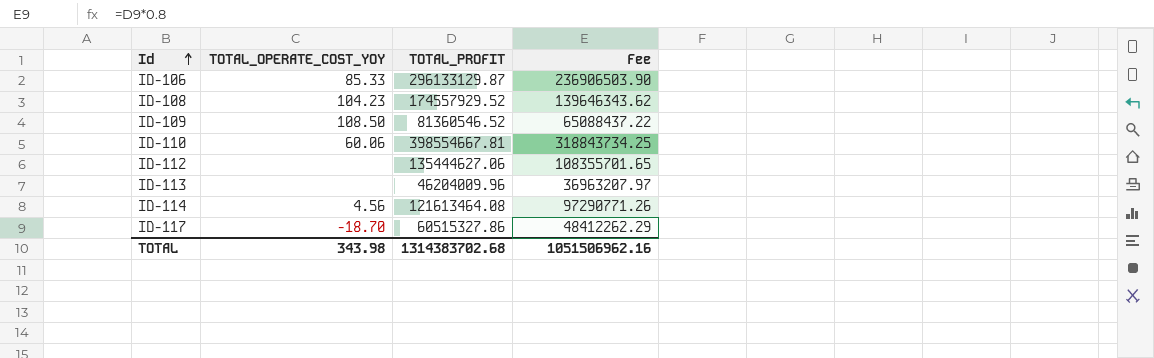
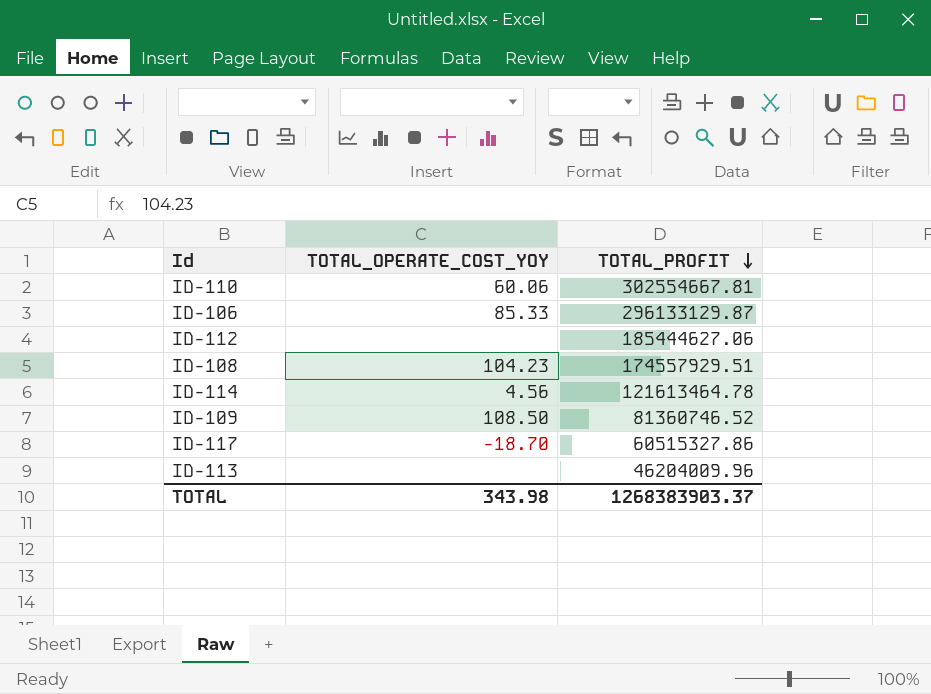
row order: Id ascending -> TOTAL_PROFIT descending
column Fee | formula: [TOTAL_PROFIT] * 0.8 -> none
ID-110 | TOTAL_PROFIT: 398554667.81 -> 302554667.81
ID-112 | TOTAL_PROFIT: 135444627.06 -> 185444627.06
ID-108 | TOTAL_PROFIT: 174557929.52 -> 174557929.51
ID-114 | TOTAL_PROFIT: 121613464.08 -> 121613464.78
ID-109 | TOTAL_PROFIT: 81360546.52 -> 81360746.52
TOTAL | TOTAL_PROFIT: 1314383702.68 -> 1268383903.37

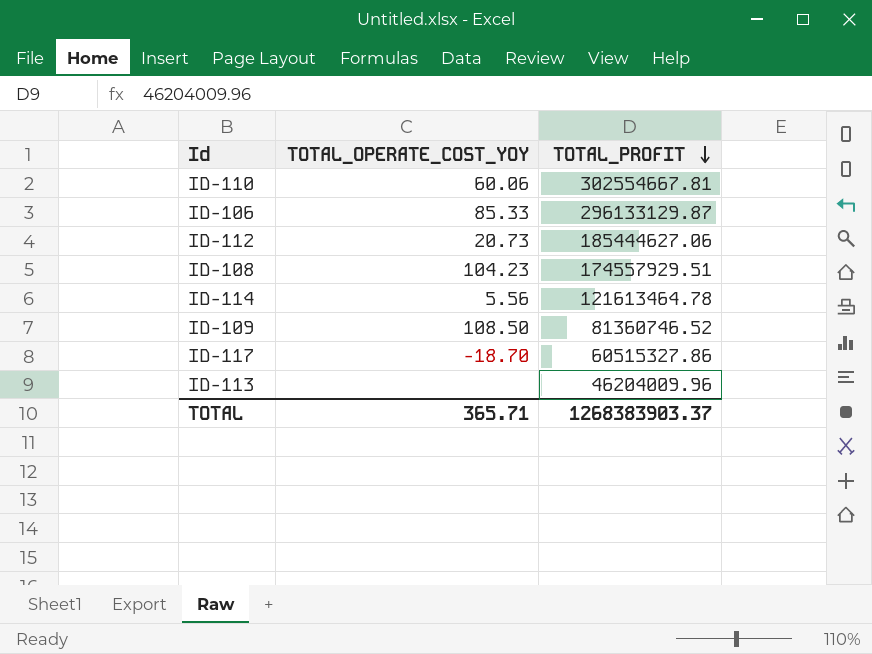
ID-112 | TOTAL_OPERATE_COST_YOY: none -> 20.73
ID-114 | TOTAL_OPERATE_COST_YOY: 4.56 -> 5.56
TOTAL | TOTAL_OPERATE_COST_YOY: 343.98 -> 365.71

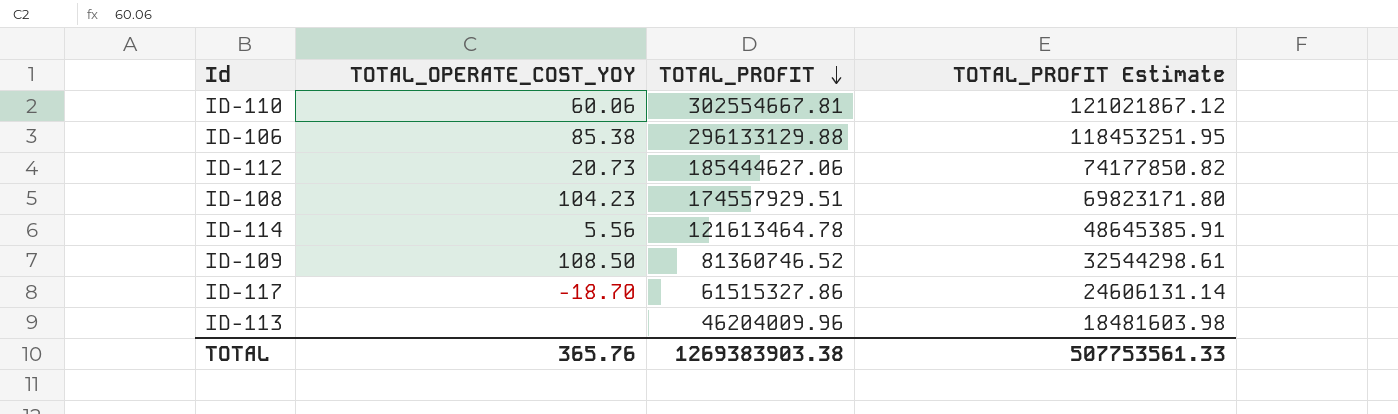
column TOTAL_PROFIT Estimate | formula: none -> [TOTAL_PROFIT] * 0.4
ID-106 | TOTAL_OPERATE_COST_YOY: 85.33 -> 85.38
ID-106 | TOTAL_PROFIT: 296133129.87 -> 296133129.88
ID-117 | TOTAL_PROFIT: 60515327.86 -> 61515327.86
TOTAL | TOTAL_OPERATE_COST_YOY: 365.71 -> 365.76
TOTAL | TOTAL_PROFIT: 1268383903.37 -> 1269383903.38

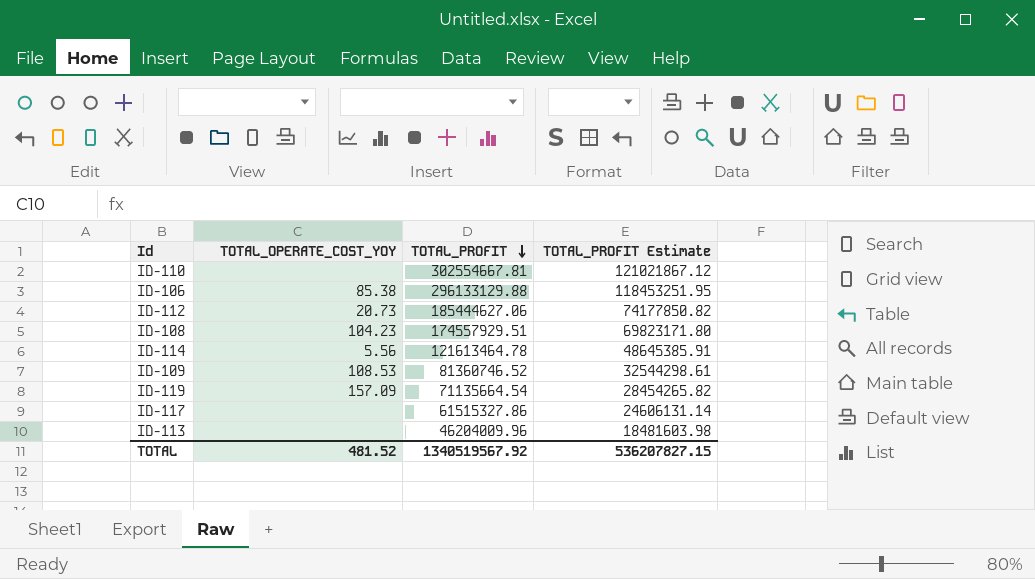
ID-110 | TOTAL_OPERATE_COST_YOY: 60.06 -> none
ID-109 | TOTAL_OPERATE_COST_YOY: 108.50 -> 108.53
row ID-119: none -> 157.09 | 71135664.54 | 28454265.82
ID-117 | TOTAL_OPERATE_COST_YOY: -18.70 -> none
TOTAL | TOTAL_OPERATE_COST_YOY: 365.76 -> 481.52
TOTAL | TOTAL_PROFIT: 1269383903.38 -> 1340519567.92
TOTAL | TOTAL_PROFIT Estimate: 507753561.33 -> 536207827.15

